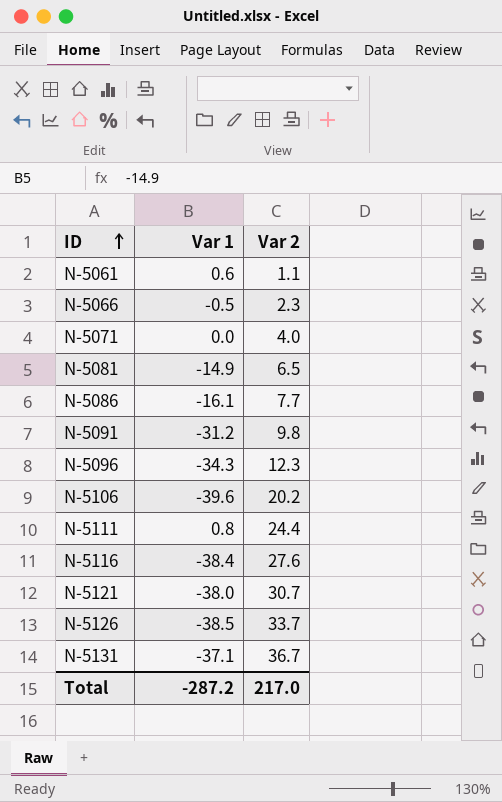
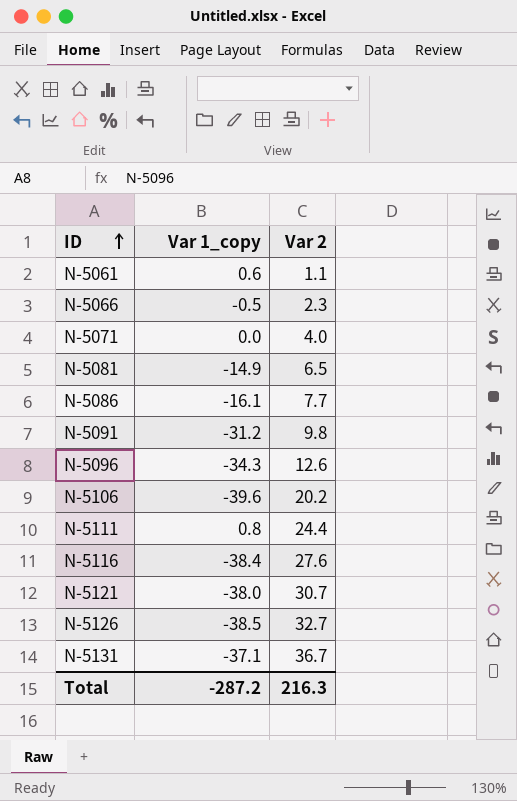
column name: Var 1 -> Var 1_copy
N-5096 | Var 2: 12.3 -> 12.6
N-5126 | Var 2: 33.7 -> 32.7
Total | Var 2: 217.0 -> 216.3

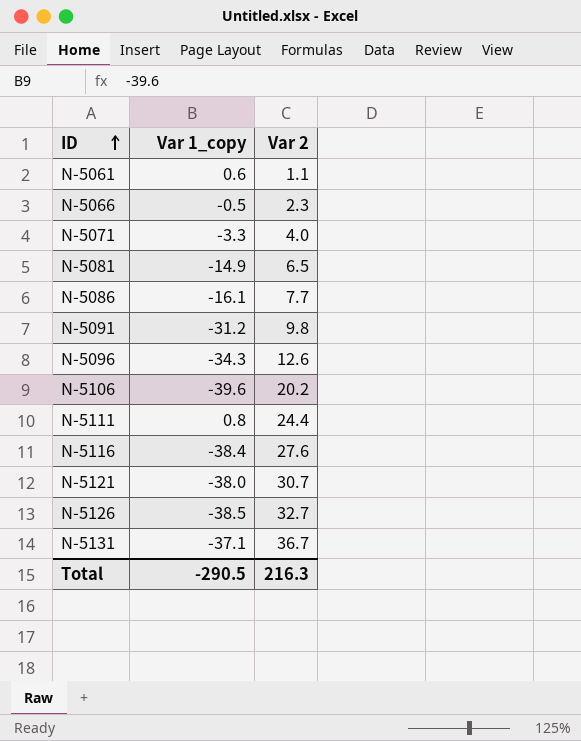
N-5071 | Var 1_copy: 0.0 -> -3.3
Total | Var 1_copy: -287.2 -> -290.5

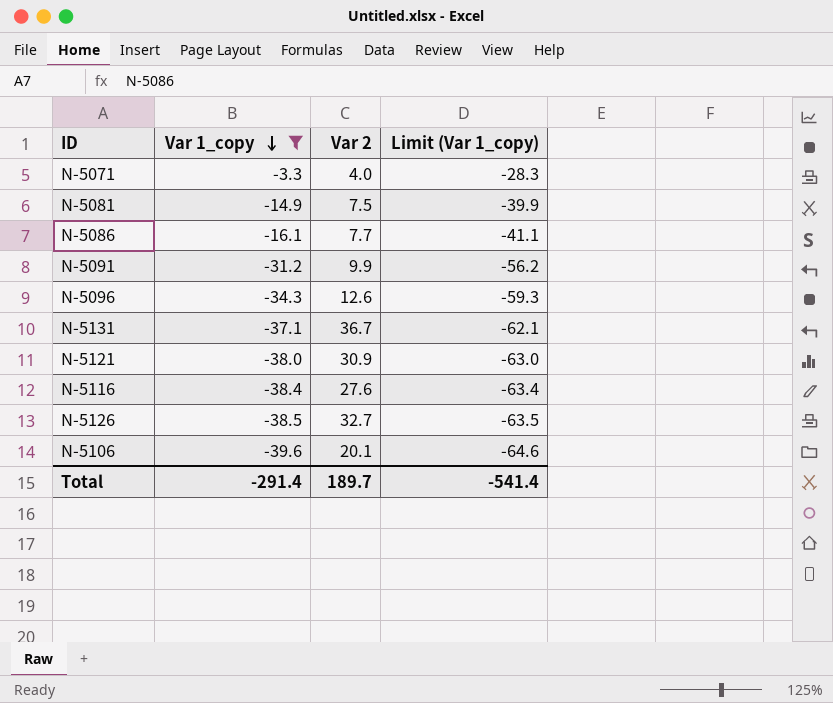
filter: none -> Var 1_copy <= -3.3
row order: ID ascending -> Var 1_copy descending
column Limit (Var 1_copy) | formula: none -> [Var 1_copy] - 25
N-5081 | Var 2: 6.5 -> 7.5
N-5091 | Var 2: 9.8 -> 9.9
N-5121 | Var 2: 30.7 -> 30.9
N-5106 | Var 2: 20.2 -> 20.1
Total | Var 1_copy: -290.5 -> -291.4
Total | Var 2: 216.3 -> 189.7

